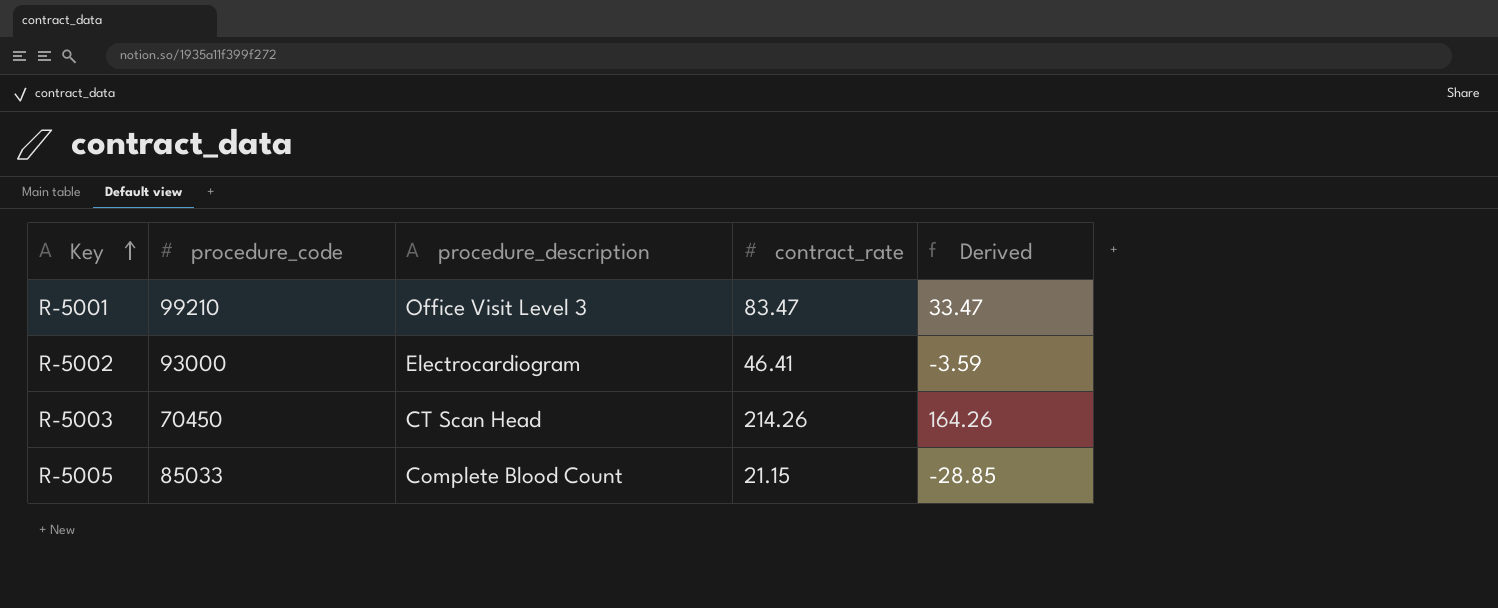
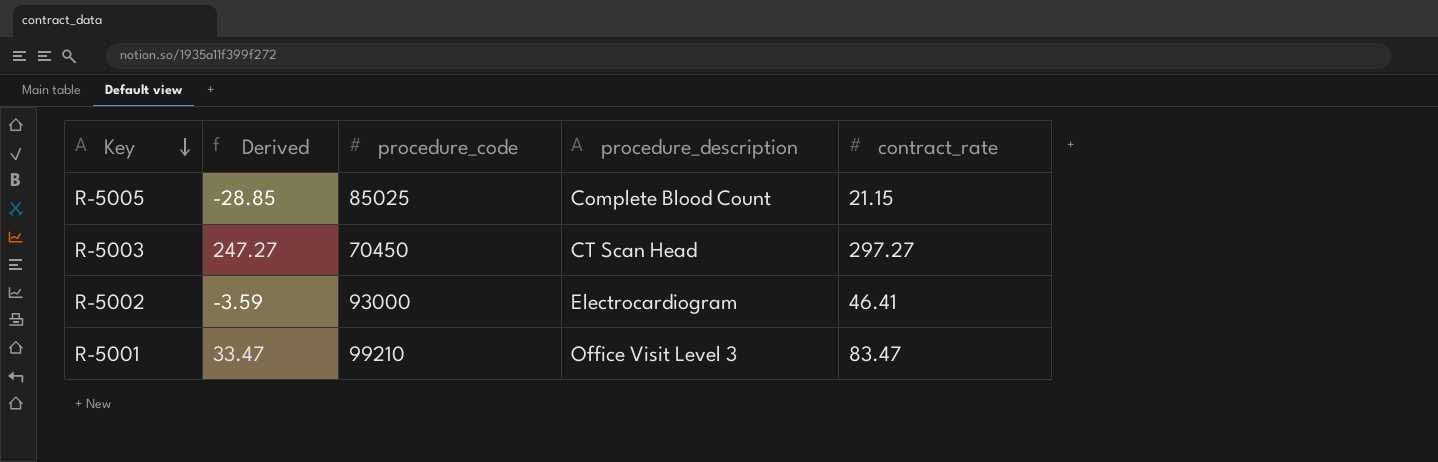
row order: Key ascending -> Key descending
column Derived | position: 5 -> 2
R-5005 | procedure_code: 85033 -> 85025
R-5003 | Derived: 164.26 -> 247.27
R-5003 | contract_rate: 214.26 -> 297.27

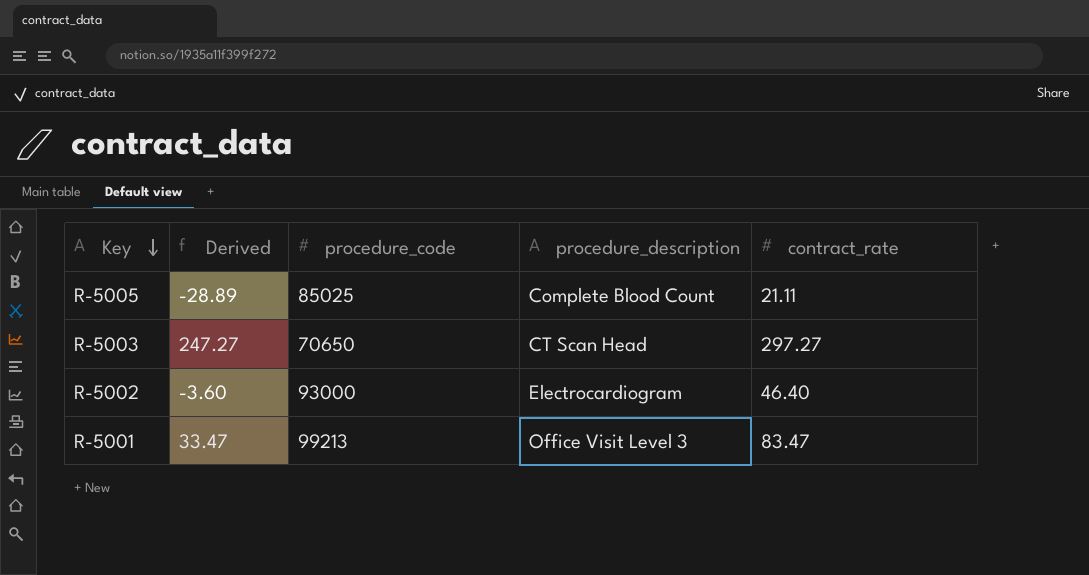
R-5005 | Derived: -28.85 -> -28.89
R-5005 | contract_rate: 21.15 -> 21.11
R-5003 | procedure_code: 70450 -> 70650
R-5002 | Derived: -3.59 -> -3.60
R-5002 | contract_rate: 46.41 -> 46.40
R-5001 | procedure_code: 99210 -> 99213

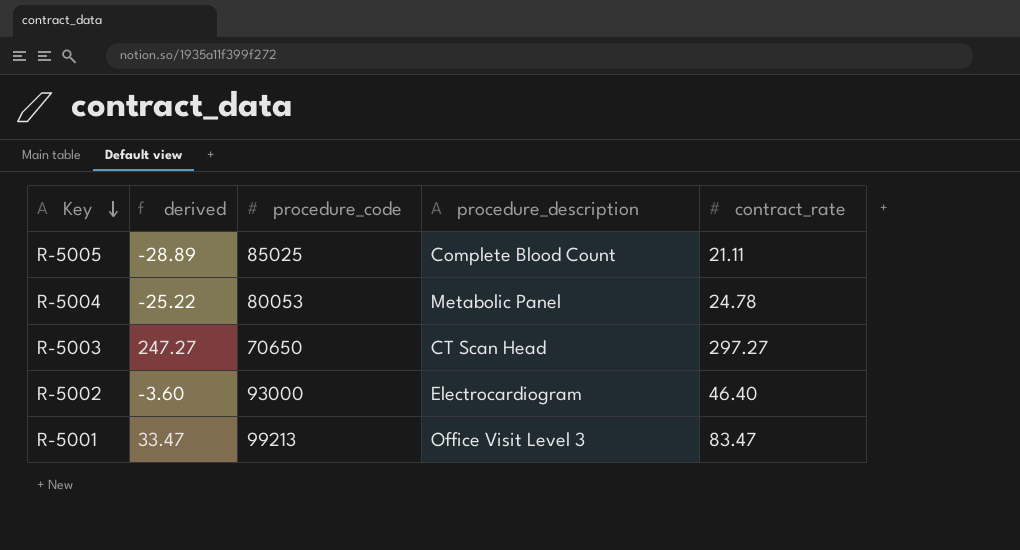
column name: Derived -> derived
row R-5004: none -> -25.22 | 80053 | Metabolic Panel | 24.78

